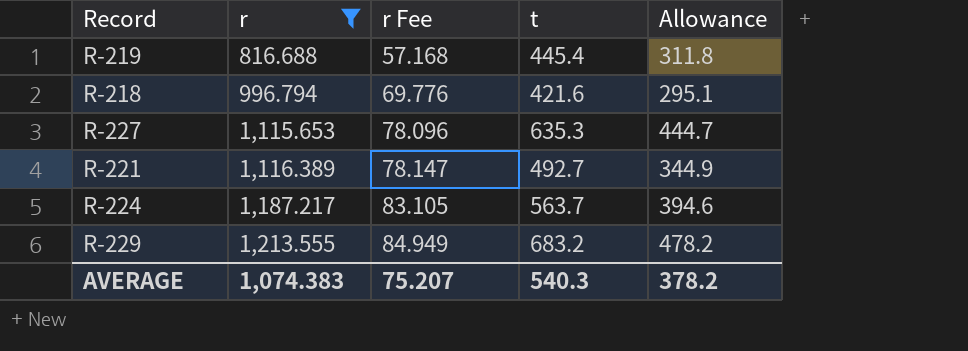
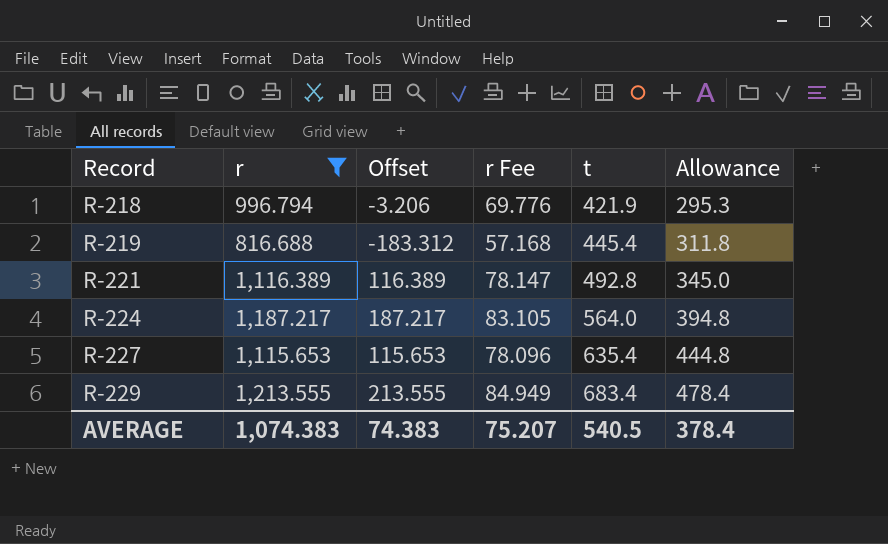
row order: r ascending -> Record ascending
column Offset | formula: none -> [r] - 1000
R-218 | t: 421.6 -> 421.9
R-218 | Allowance: 295.1 -> 295.3
R-221 | t: 492.7 -> 492.8
R-221 | Allowance: 344.9 -> 345.0
R-224 | t: 563.7 -> 564.0
R-224 | Allowance: 394.6 -> 394.8
R-227 | t: 635.3 -> 635.4
R-227 | Allowance: 444.7 -> 444.8
R-229 | t: 683.2 -> 683.4
R-229 | Allowance: 478.2 -> 478.4
AVERAGE | t: 540.3 -> 540.5
AVERAGE | Allowance: 378.2 -> 378.4

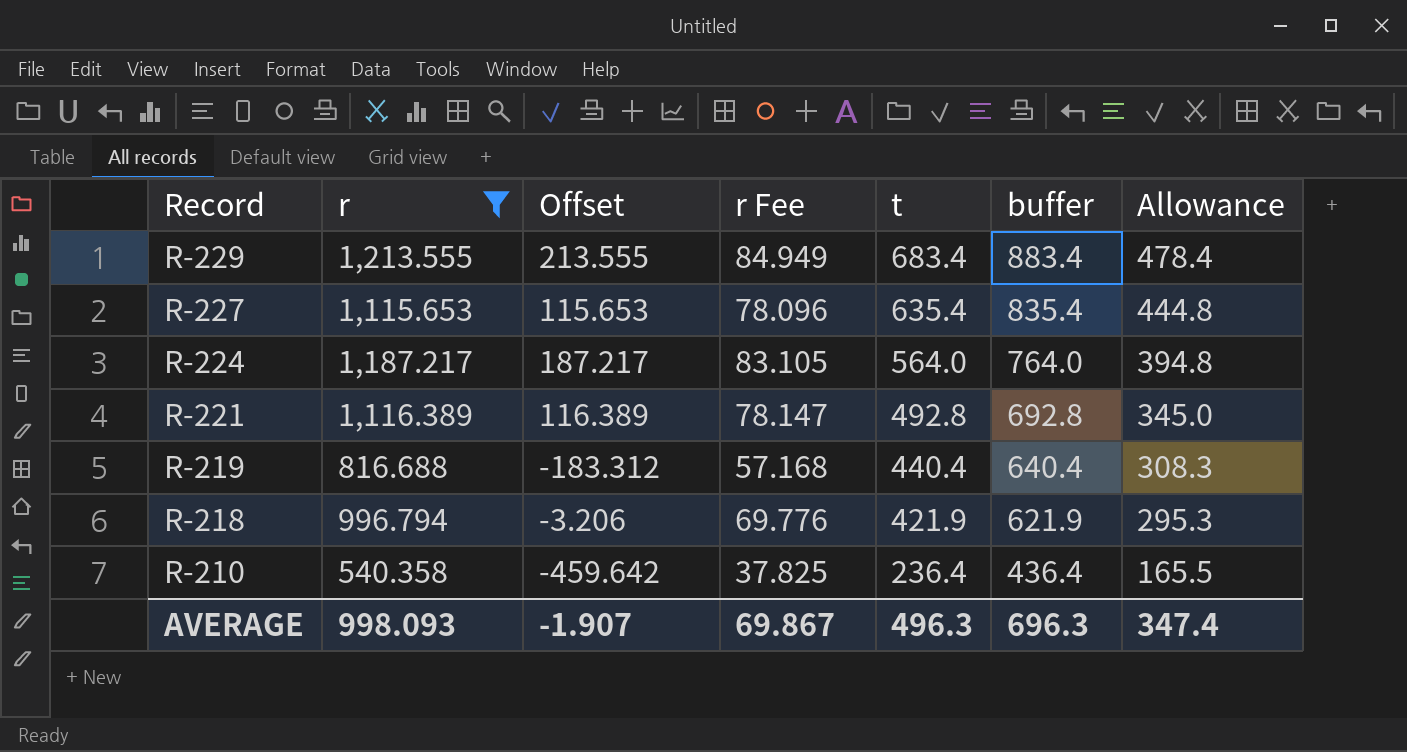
row order: Record ascending -> Record descending
column buffer | formula: none -> [t] + 200
R-219 | t: 445.4 -> 440.4
R-219 | Allowance: 311.8 -> 308.3
row R-210: none -> 540.358 | -459.642 | 37.825 | 236.4 | 436.4 | 165.5
AVERAGE | r: 1,074.383 -> 998.093
AVERAGE | Offset: 74.383 -> -1.907
AVERAGE | r Fee: 75.207 -> 69.867
AVERAGE | t: 540.5 -> 496.3
AVERAGE | Allowance: 378.4 -> 347.4

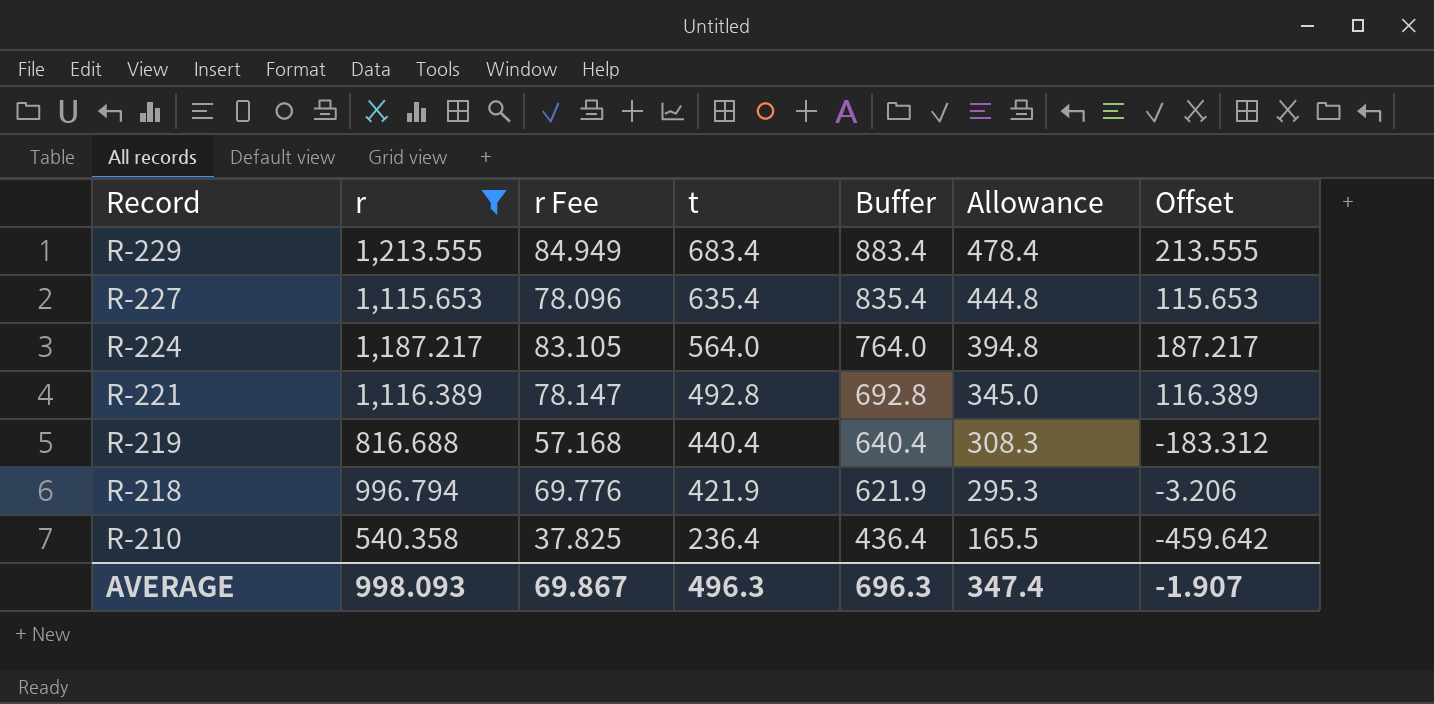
column name: buffer -> Buffer
column Offset | position: 3 -> 7

